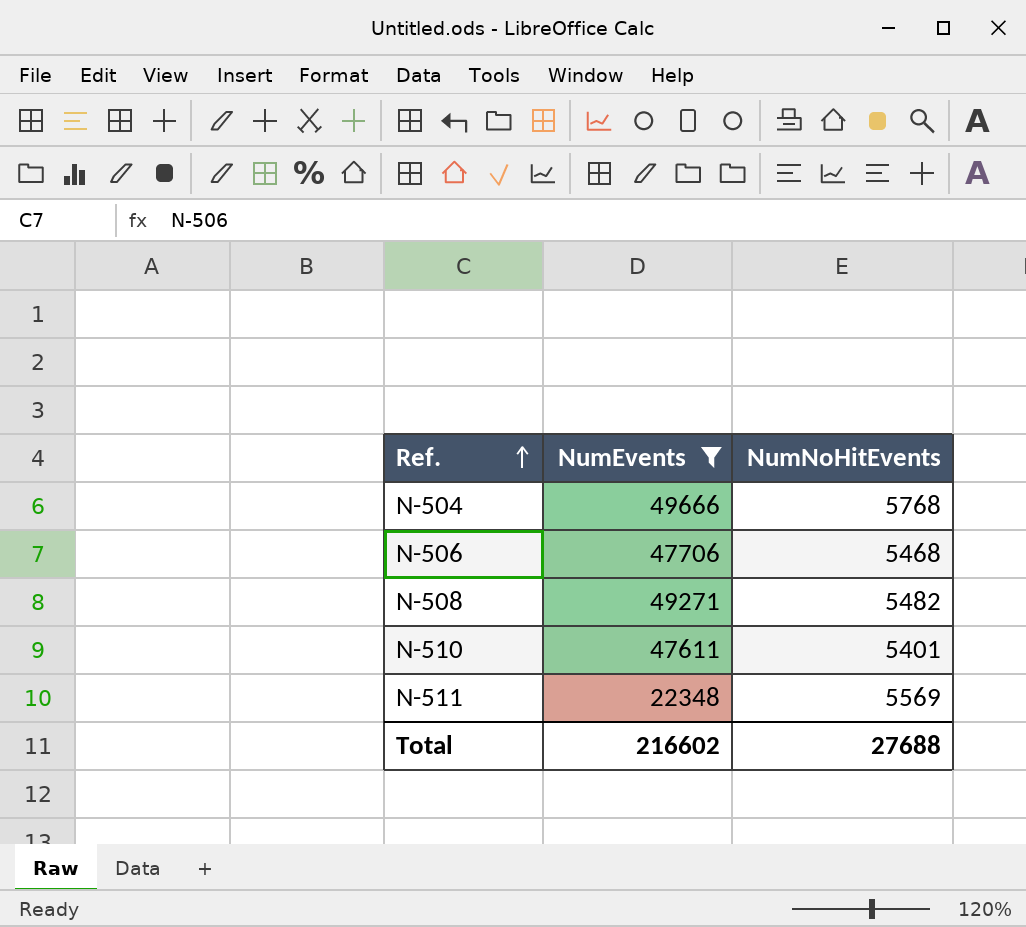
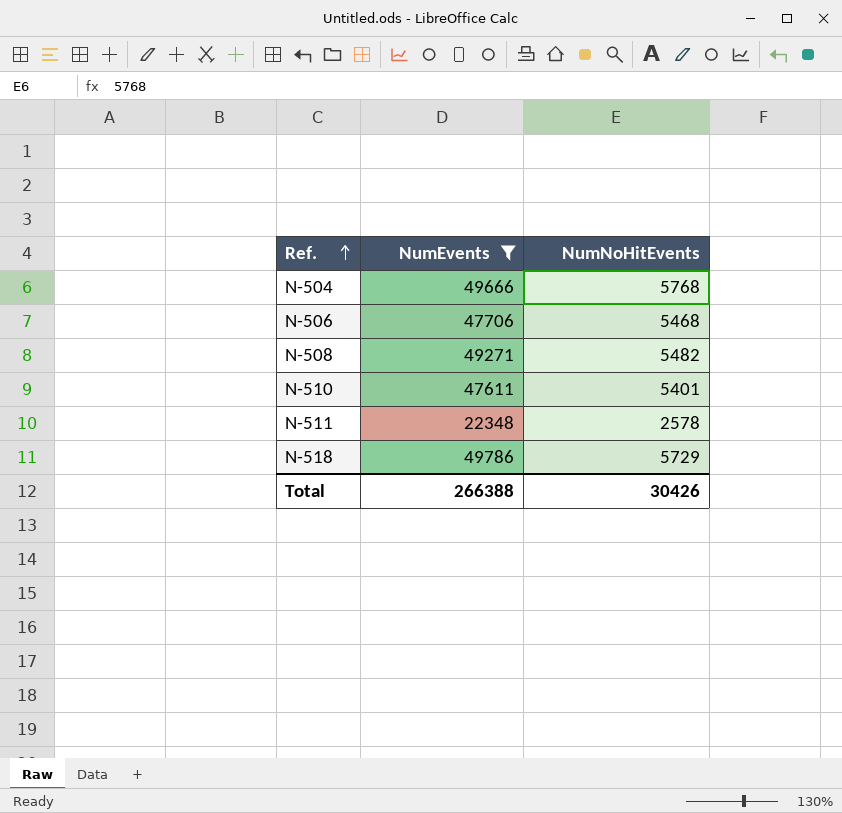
N-511 | NumNoHitEvents: 5569 -> 2578
row N-518: none -> 49786 | 5729
Total | NumEvents: 216602 -> 266388
Total | NumNoHitEvents: 27688 -> 30426

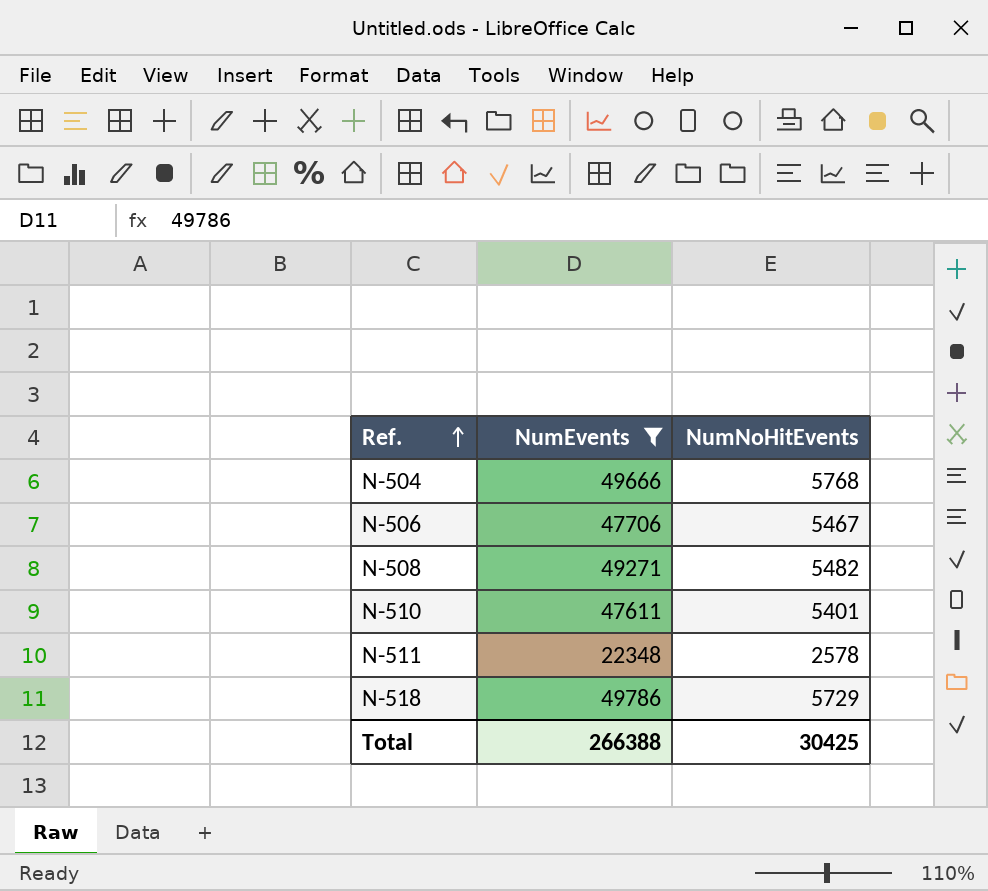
N-506 | NumNoHitEvents: 5468 -> 5467
Total | NumNoHitEvents: 30426 -> 30425

